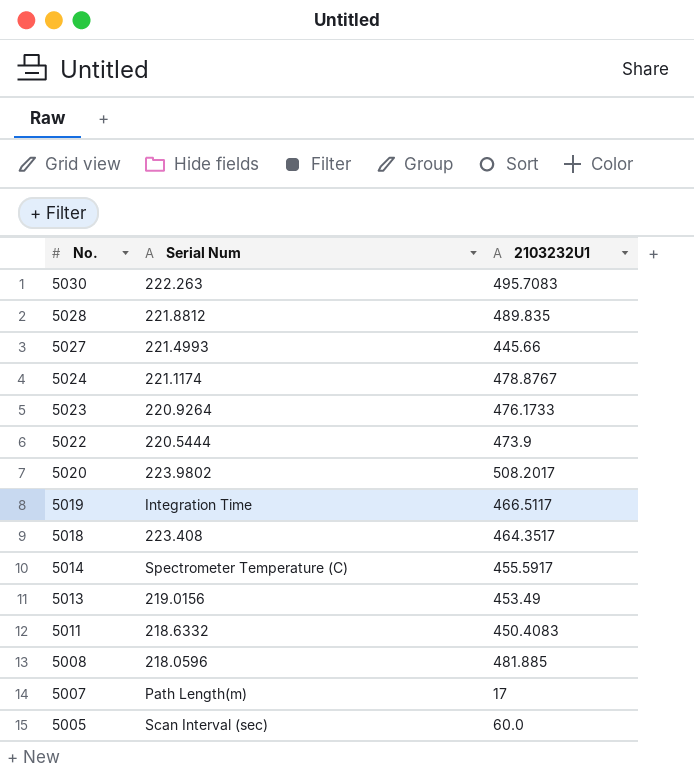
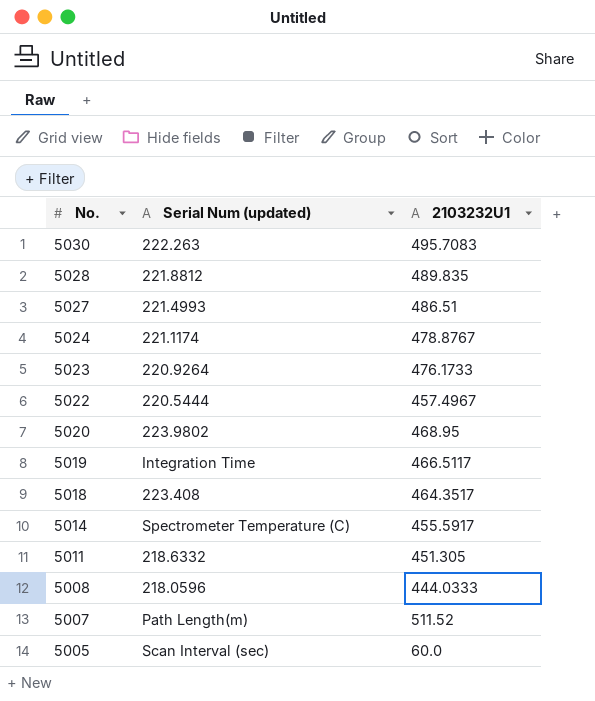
column name: Serial Num -> Serial Num (updated)
row 5013: 219.0156 | 453.49 -> none
5027 | 2103232U1: 445.66 -> 486.51
5022 | 2103232U1: 473.9 -> 457.4967
5020 | 2103232U1: 508.2017 -> 468.95
5011 | 2103232U1: 450.4083 -> 451.305
5008 | 2103232U1: 481.885 -> 444.0333
5007 | 2103232U1: 17 -> 511.52

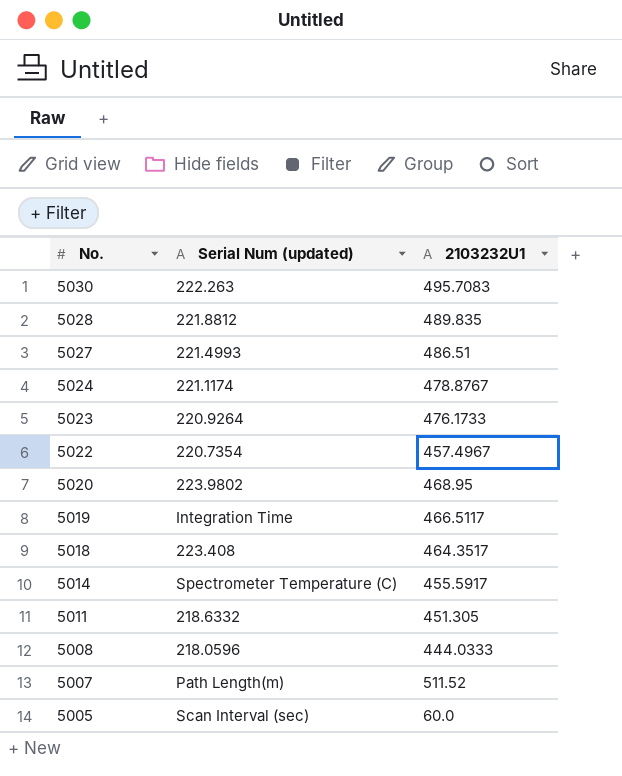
5022 | Serial Num (updated): 220.5444 -> 220.7354

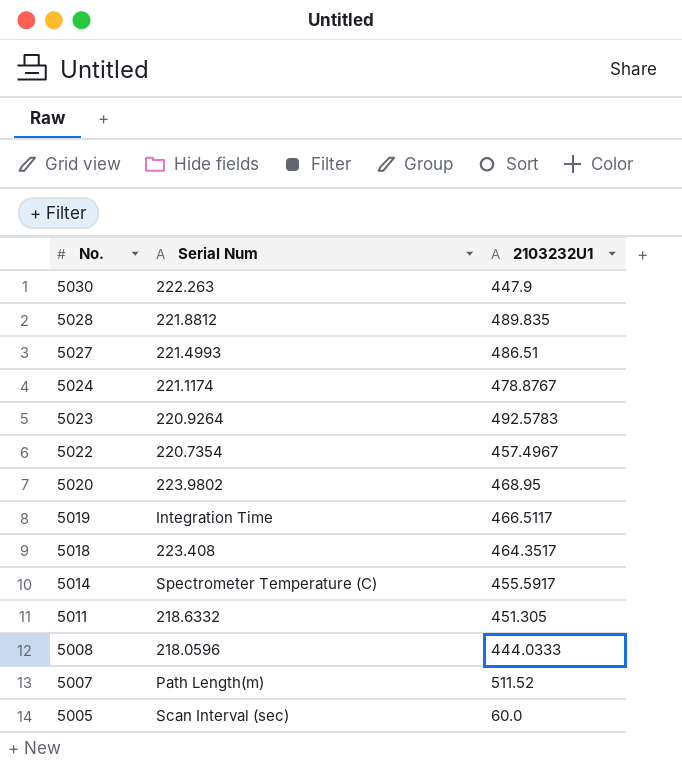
column name: Serial Num (updated) -> Serial Num
5030 | 2103232U1: 495.7083 -> 447.9
5023 | 2103232U1: 476.1733 -> 492.5783

